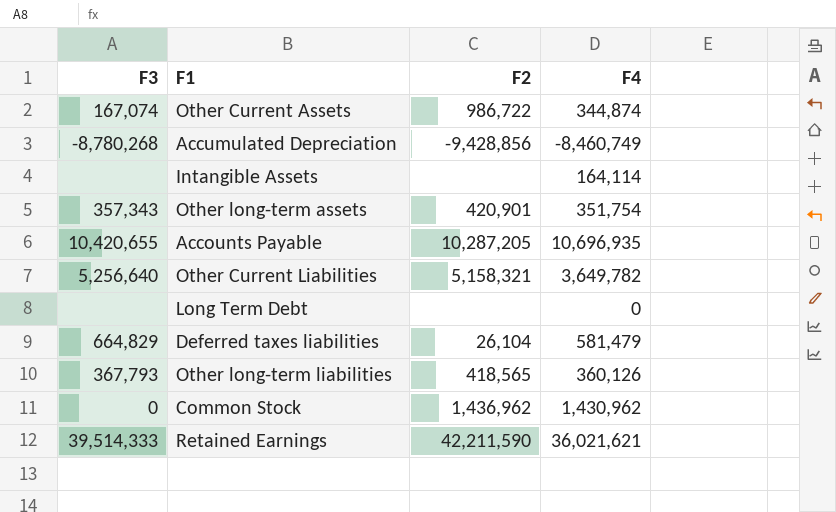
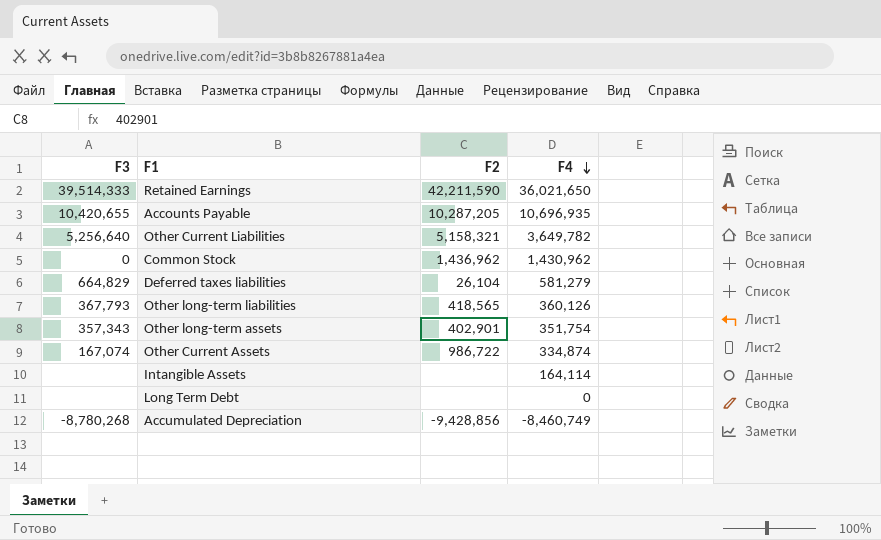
row order: none -> F4 descending
Retained Earnings | F4: 36,021,621 -> 36,021,650
Deferred taxes liabilities | F4: 581,479 -> 581,279
Other long-term assets | F2: 420,901 -> 402,901
Other Current Assets | F4: 344,874 -> 334,874

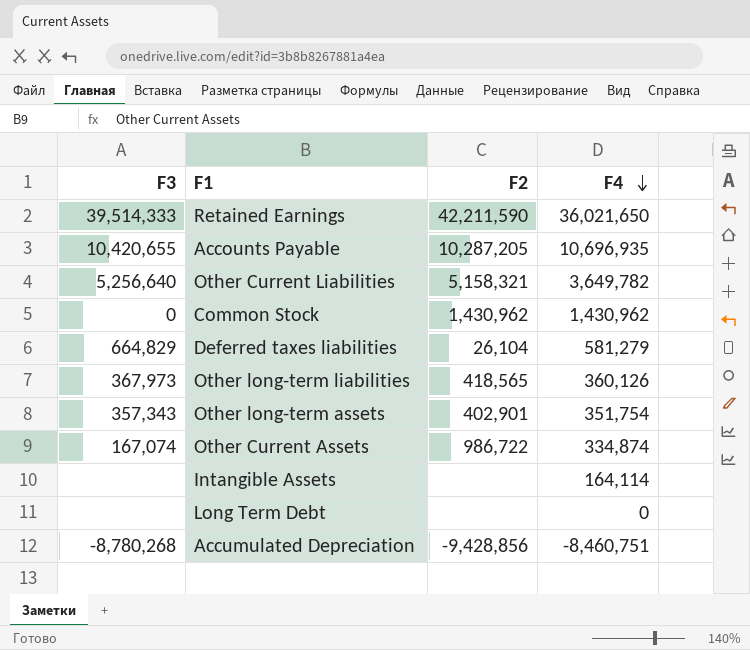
Common Stock | F2: 1,436,962 -> 1,430,962
Other long-term liabilities | F3: 367,793 -> 367,973
Accumulated Depreciation | F4: -8,460,749 -> -8,460,751

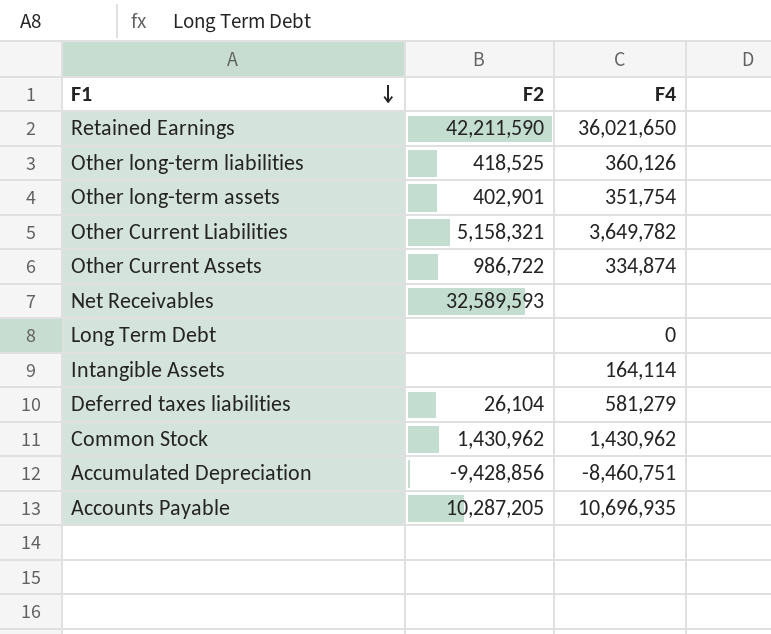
row order: F4 descending -> F1 descending
column F3 | position: 1 -> none
Other long-term liabilities | F2: 418,565 -> 418,525
row Net Receivables: none -> 32,589,593 | none

